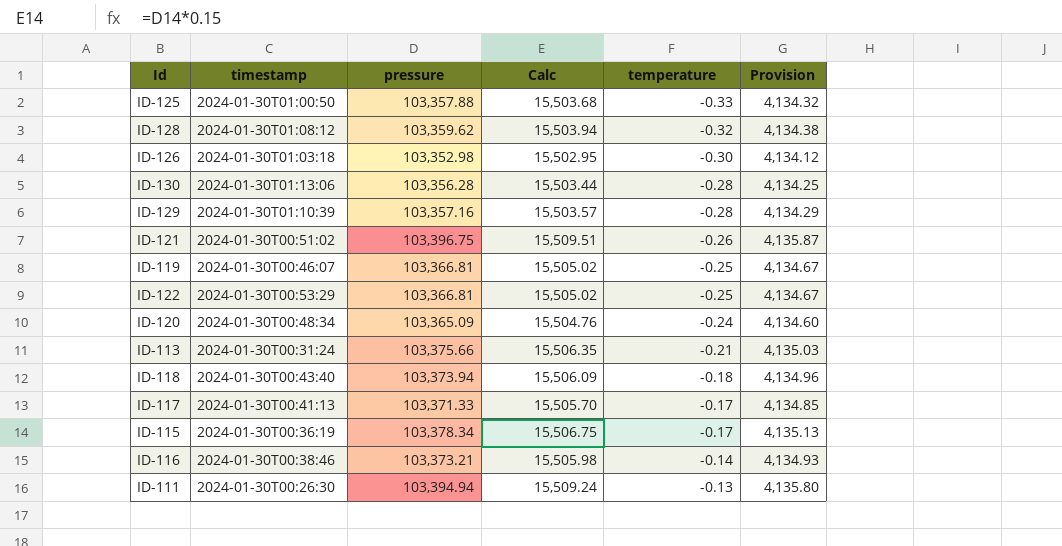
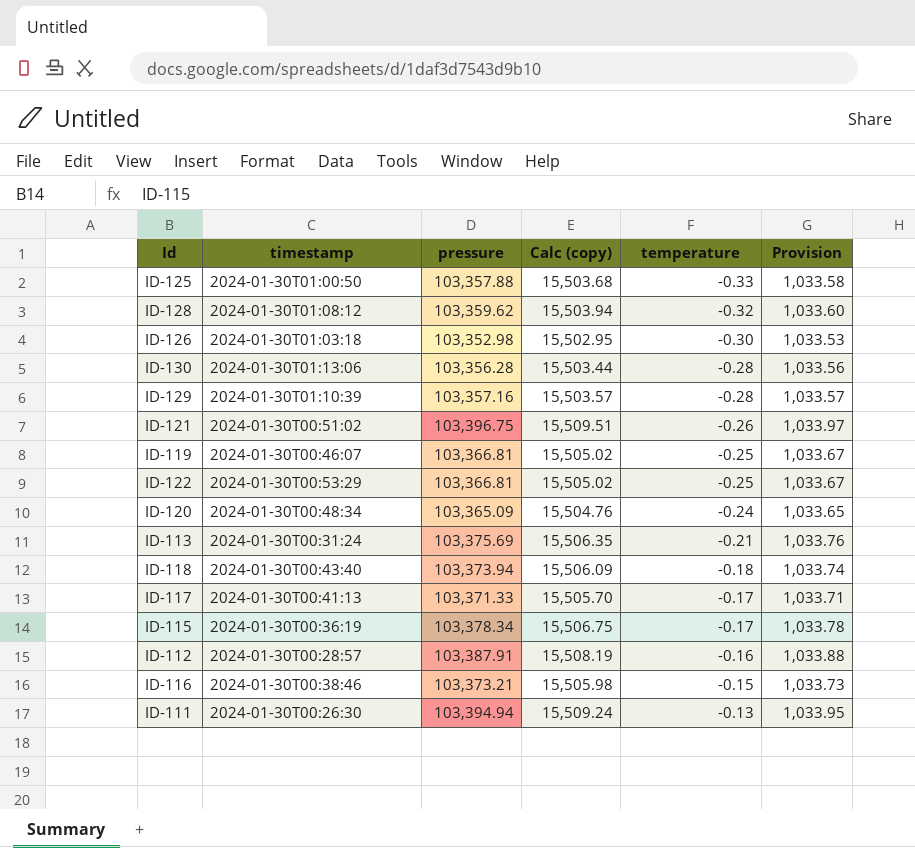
column name: Calc -> Calc (copy)
column Provision | formula: [pressure] * 0.04 -> [pressure] * 0.01
ID-113 | pressure: 103,375.66 -> 103,375.69
row ID-112: none -> 2024-01-30T00:28:57 | 103,387.91 | 15,508.19 | -0.16 | 1,033.88
ID-116 | temperature: -0.14 -> -0.15

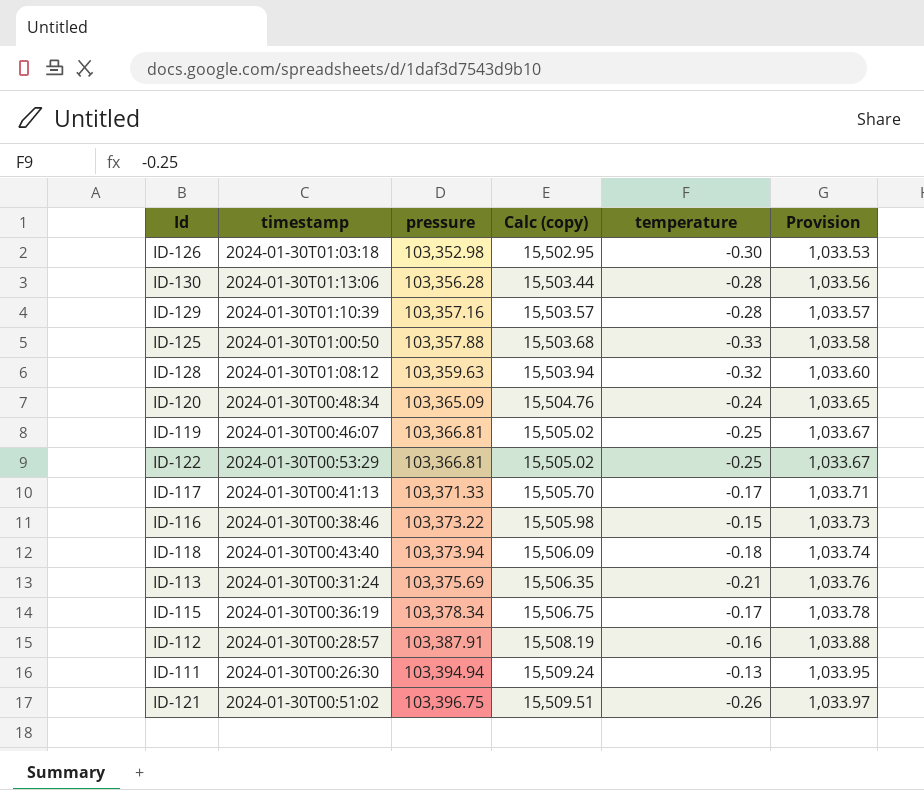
row order: temperature ascending -> pressure ascending
ID-128 | pressure: 103,359.62 -> 103,359.63
ID-116 | pressure: 103,373.21 -> 103,373.22

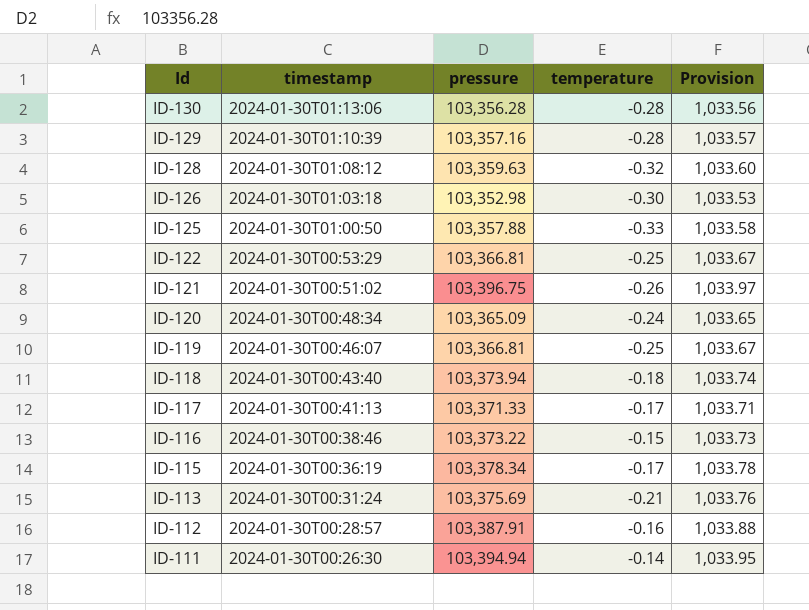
row order: pressure ascending -> Id descending
column Calc (copy) | formula: [pressure] * 0.15 -> none
ID-111 | temperature: -0.13 -> -0.14

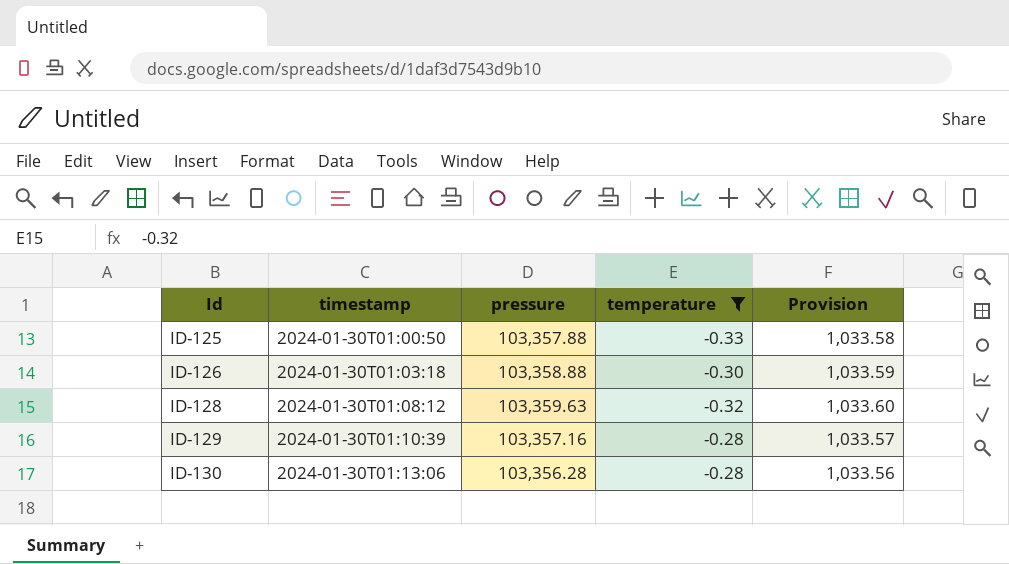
filter: none -> temperature <= -0.28
row order: Id descending -> Id ascending
ID-126 | pressure: 103,352.98 -> 103,358.88
ID-126 | Provision: 1,033.53 -> 1,033.59

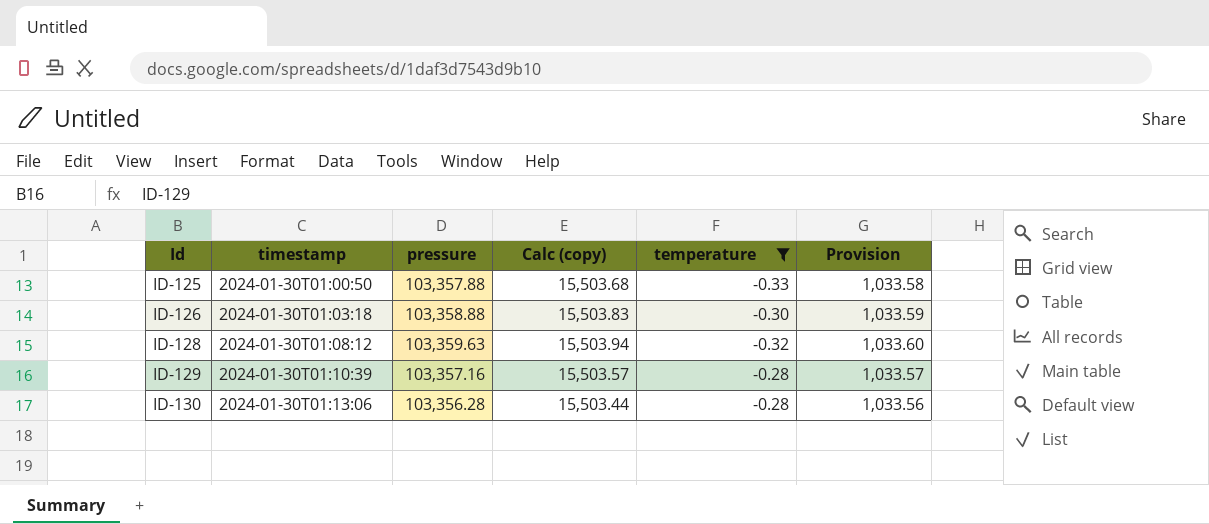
column Calc (copy) | formula: none -> [pressure] * 0.15

